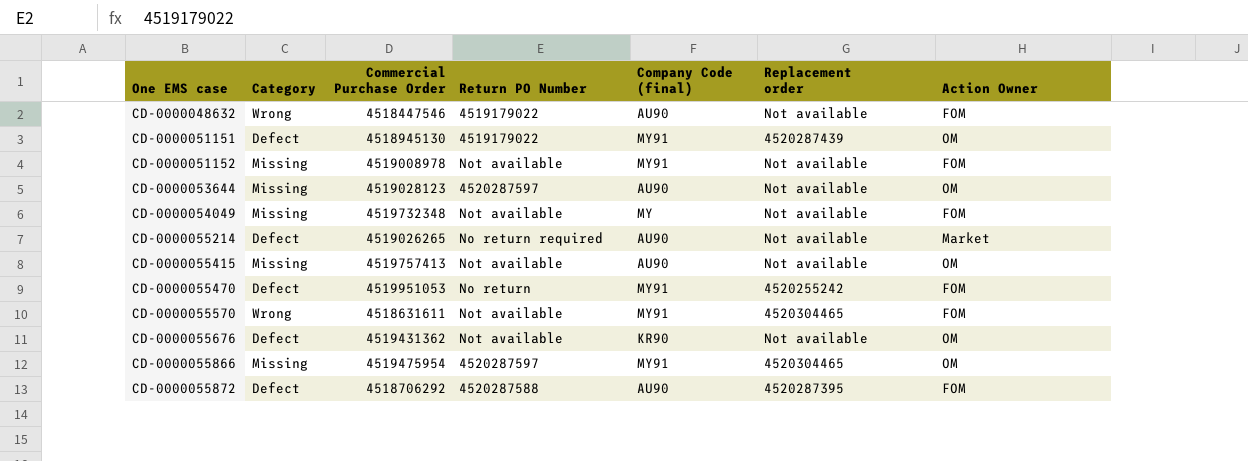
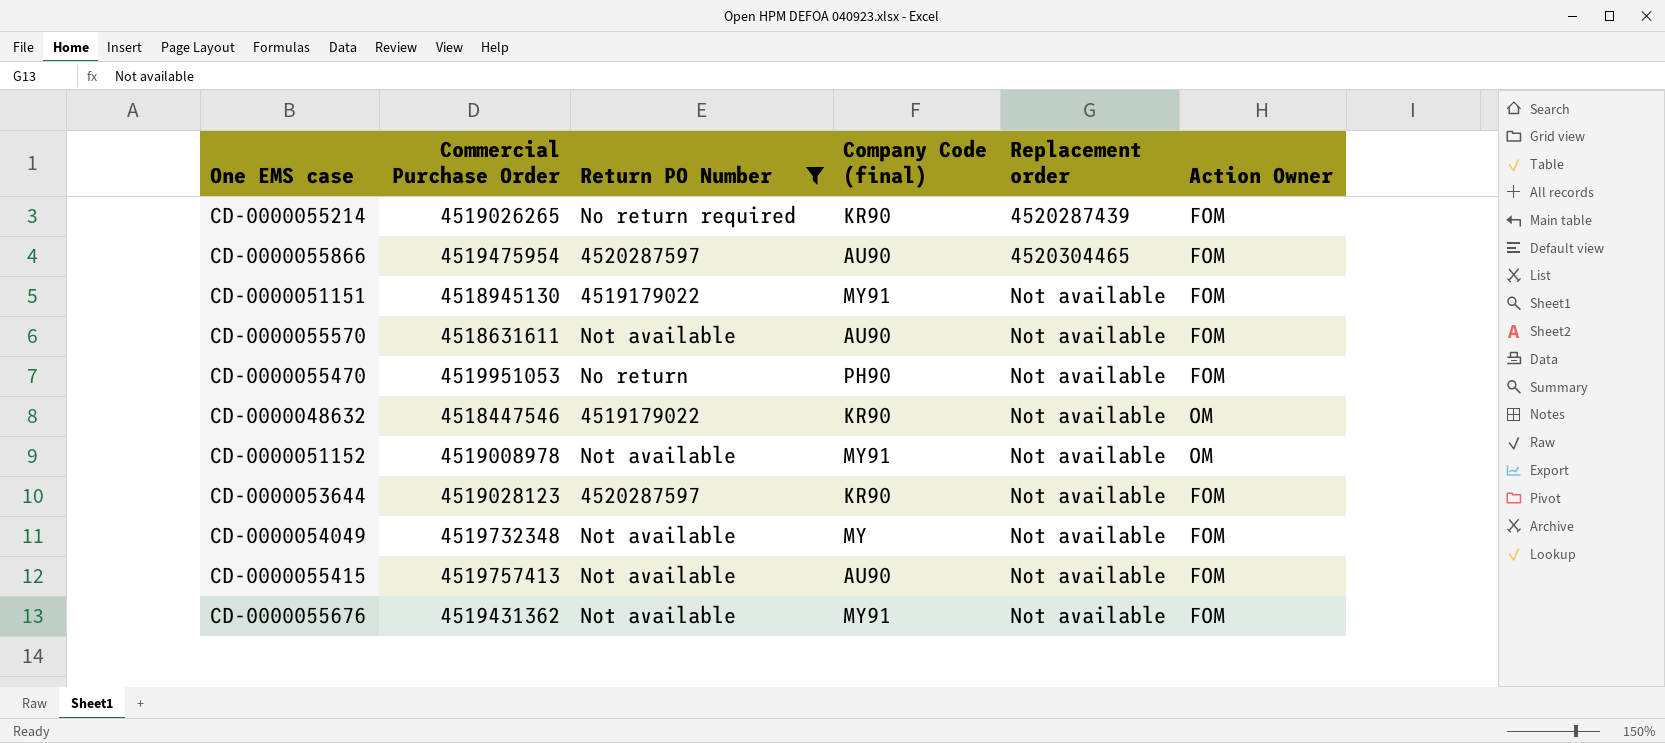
filter: none -> Return PO Number != 4520287588
row order: One EMS case ascending -> Replacement order ascending
column Category | position: 2 -> none
CD-0000055214 | Company Code (final): AU90 -> KR90
CD-0000055214 | Replacement order: Not available -> 4520287439
CD-0000055214 | Action Owner: Market -> FOM
CD-0000055866 | Company Code (final): MY91 -> AU90
CD-0000055866 | Action Owner: OM -> FOM
CD-0000051151 | Replacement order: 4520287439 -> Not available
CD-0000051151 | Action Owner: OM -> FOM
CD-0000055570 | Company Code (final): MY91 -> AU90
CD-0000055570 | Replacement order: 4520304465 -> Not available
CD-0000055470 | Company Code (final): MY91 -> PH90
CD-0000055470 | Replacement order: 4520255242 -> Not available
CD-0000048632 | Company Code (final): AU90 -> KR90
CD-0000048632 | Action Owner: FOM -> OM
CD-0000051152 | Action Owner: FOM -> OM
CD-0000053644 | Company Code (final): AU90 -> KR90
CD-0000053644 | Action Owner: OM -> FOM
CD-0000055415 | Action Owner: OM -> FOM
CD-0000055676 | Company Code (final): KR90 -> MY91
CD-0000055676 | Action Owner: OM -> FOM

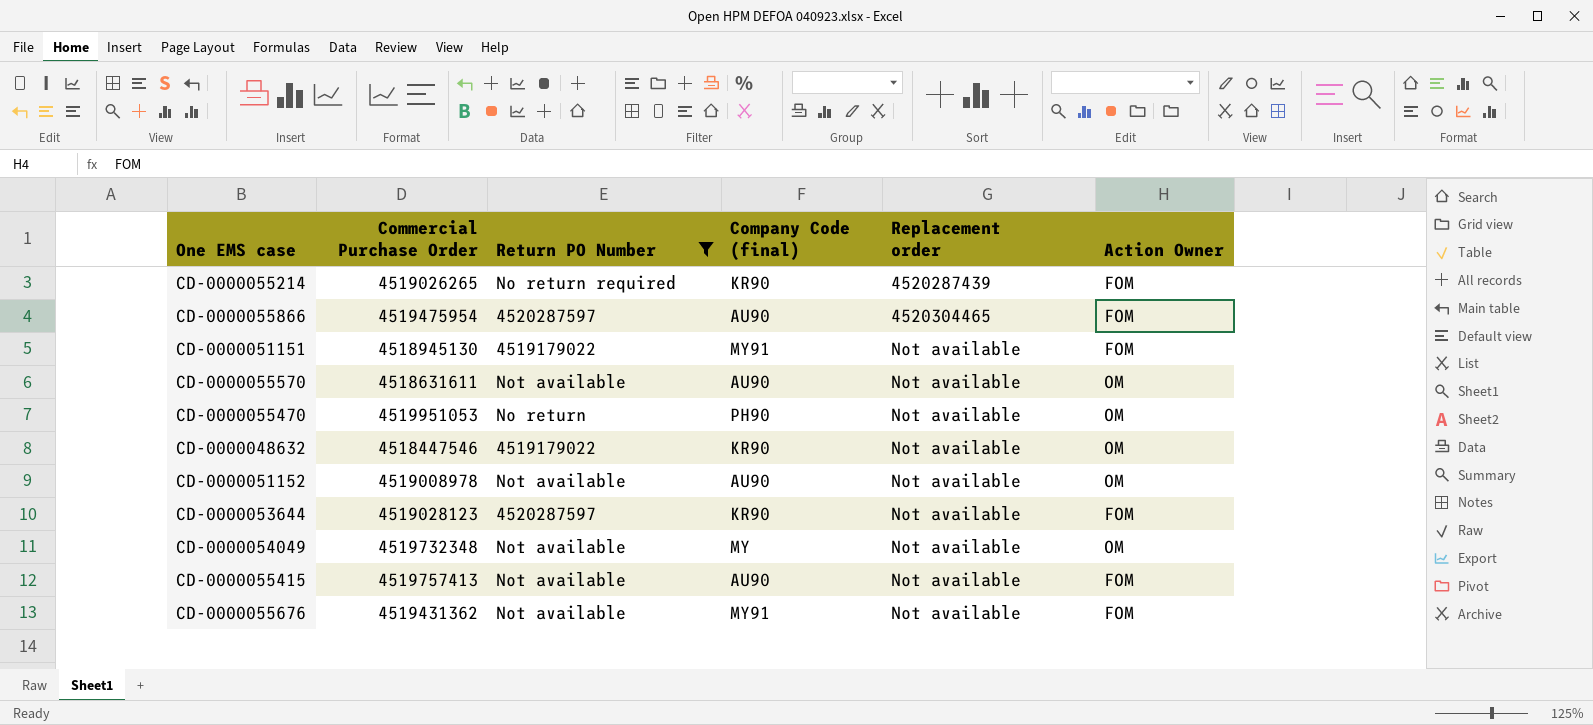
CD-0000055570 | Action Owner: FOM -> OM
CD-0000055470 | Action Owner: FOM -> OM
CD-0000051152 | Company Code (final): MY91 -> AU90
CD-0000054049 | Action Owner: FOM -> OM

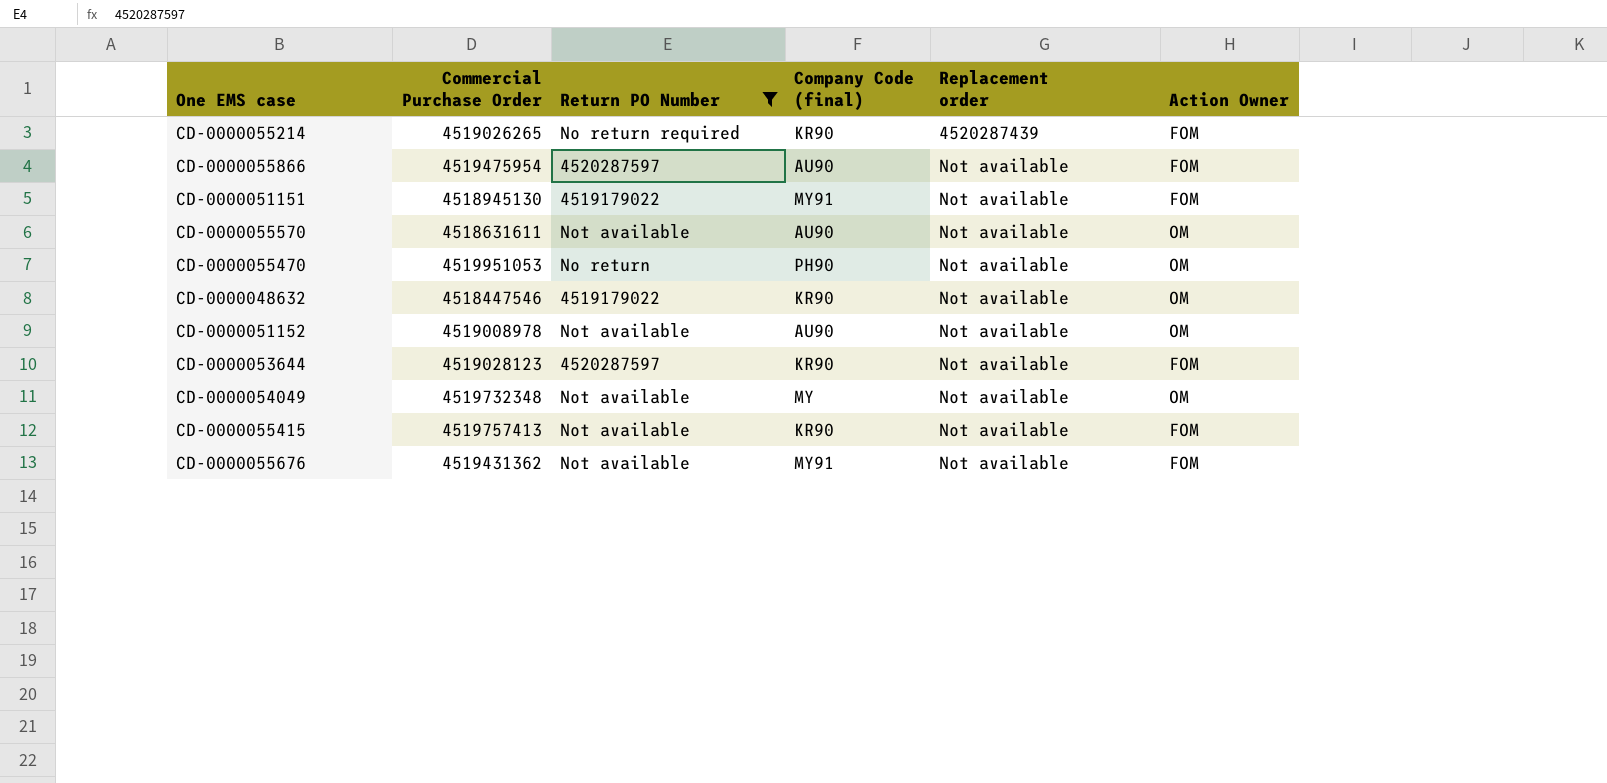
CD-0000055866 | Replacement order: 4520304465 -> Not available
CD-0000055415 | Company Code (final): AU90 -> KR90

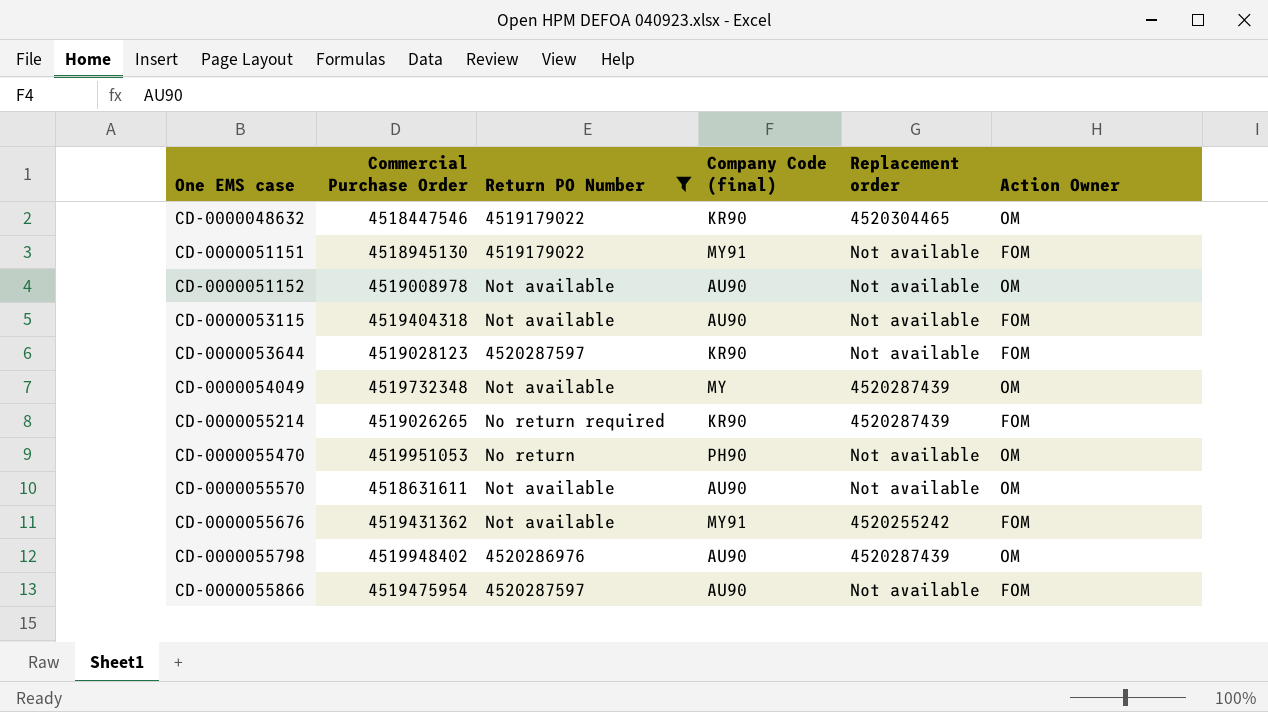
row order: Replacement order ascending -> One EMS case ascending
row CD-0000055415: 4519757413 | Not available | KR90 | Not available | FOM -> none
CD-0000048632 | Replacement order: Not available -> 4520304465
row CD-0000053115: none -> 4519404318 | Not available | AU90 | Not available | FOM
CD-0000054049 | Replacement order: Not available -> 4520287439
CD-0000055676 | Replacement order: Not available -> 4520255242
row CD-0000055798: none -> 4519948402 | 4520286976 | AU90 | 4520287439 | OM

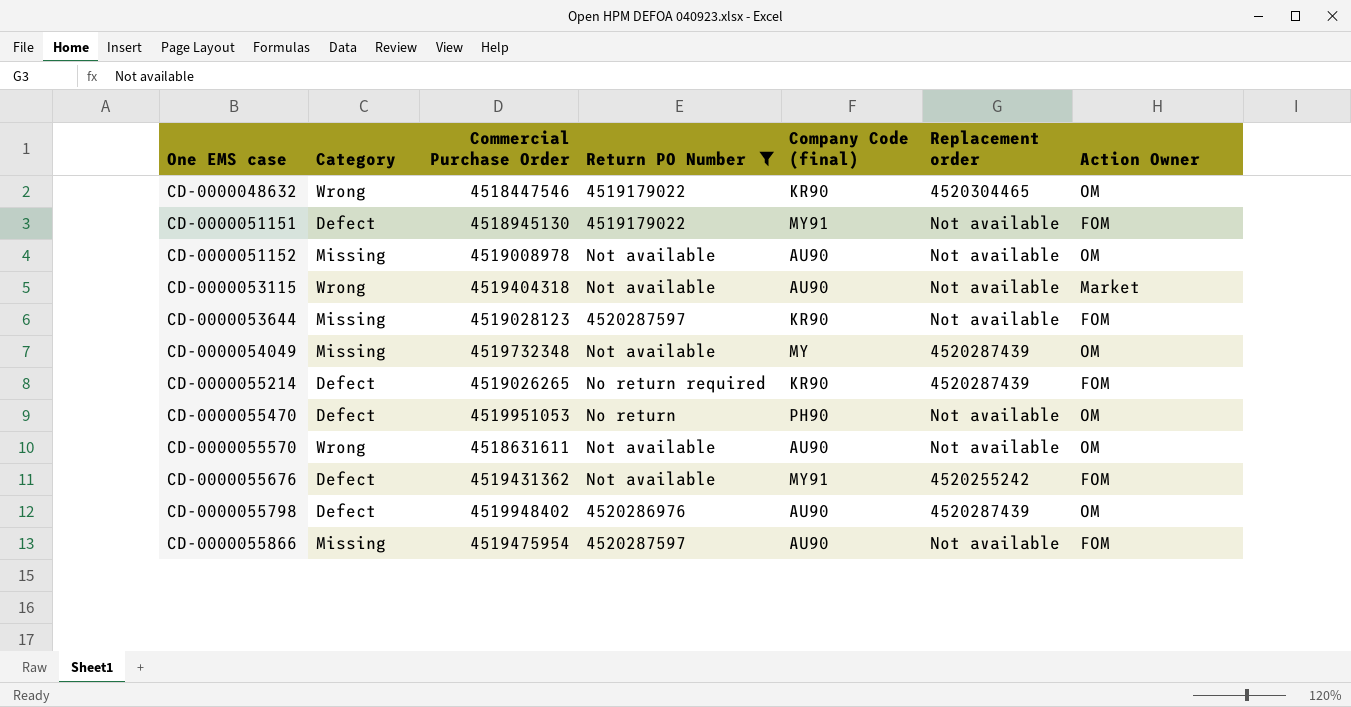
column Category | position: none -> 2
CD-0000053115 | Action Owner: FOM -> Market

